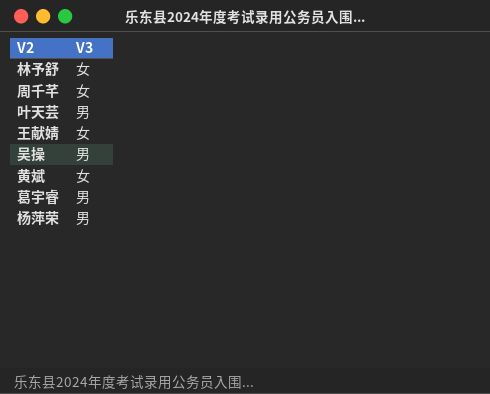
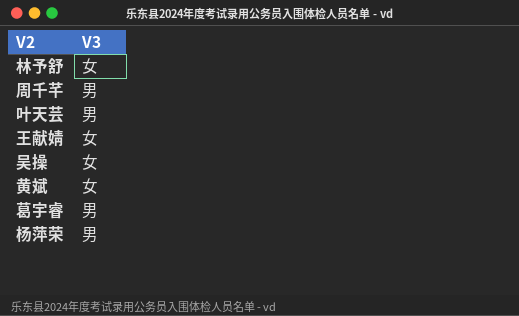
周千芊 | V3: 女 -> 男
吴操 | V3: 男 -> 女

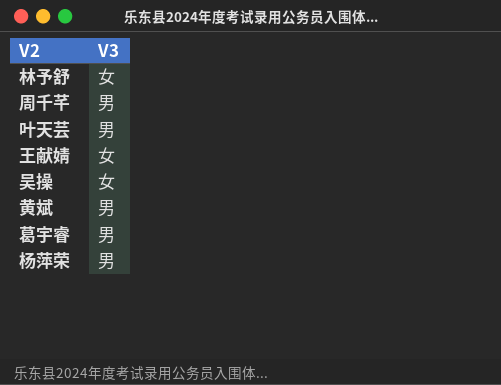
黄斌 | V3: 女 -> 男

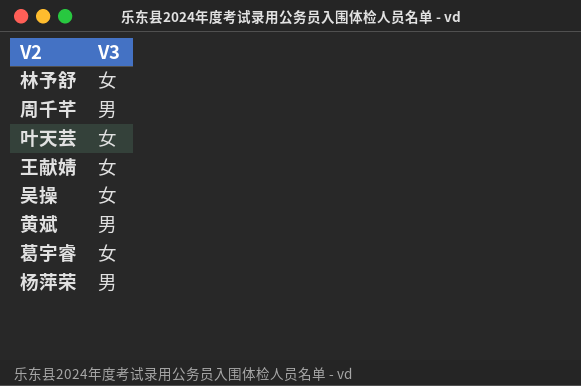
叶天芸 | V3: 男 -> 女
葛宇睿 | V3: 男 -> 女

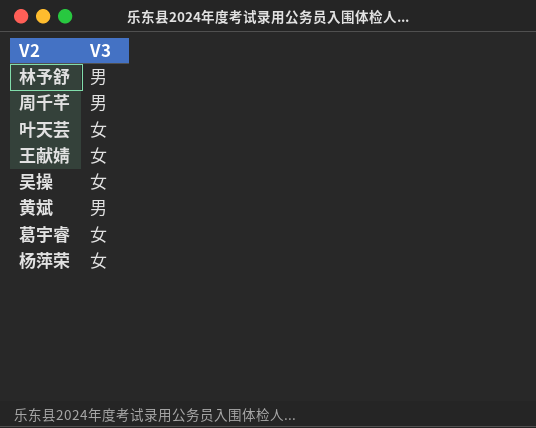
林予舒 | V3: 女 -> 男
杨萍荣 | V3: 男 -> 女

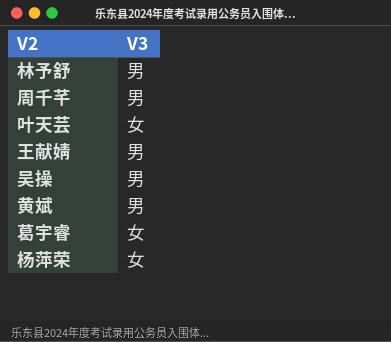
王献婧 | V3: 女 -> 男
吴操 | V3: 女 -> 男

